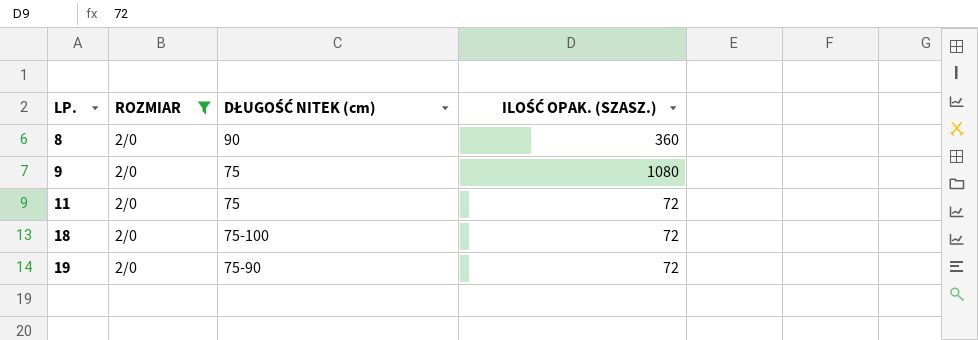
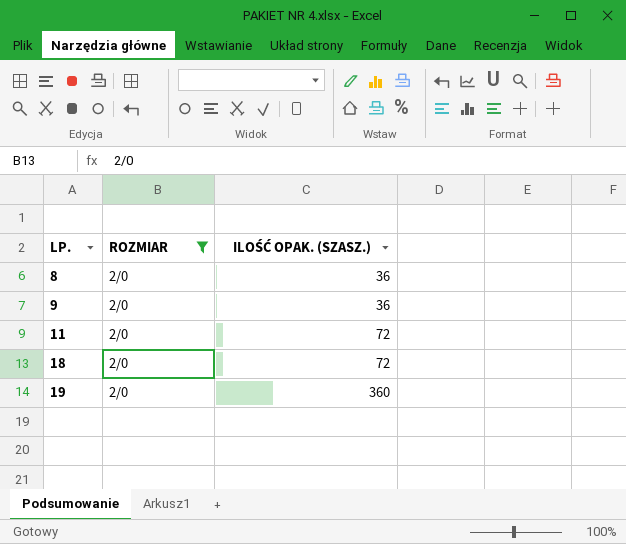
column DŁUGOŚĆ NITEK (cm) | position: 3 -> none
8 | ILOŚĆ OPAK. (SZASZ.): 360 -> 36
9 | ILOŚĆ OPAK. (SZASZ.): 1080 -> 36
19 | ILOŚĆ OPAK. (SZASZ.): 72 -> 360

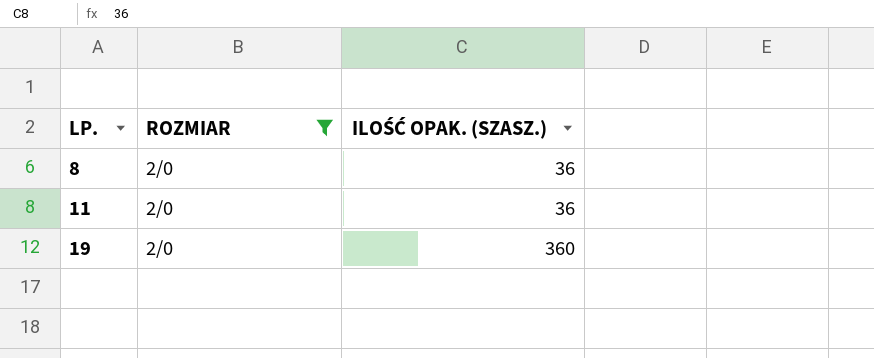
row 9: 2/0 | 36 -> none
row 18: 2/0 | 72 -> none
11 | ILOŚĆ OPAK. (SZASZ.): 72 -> 36

